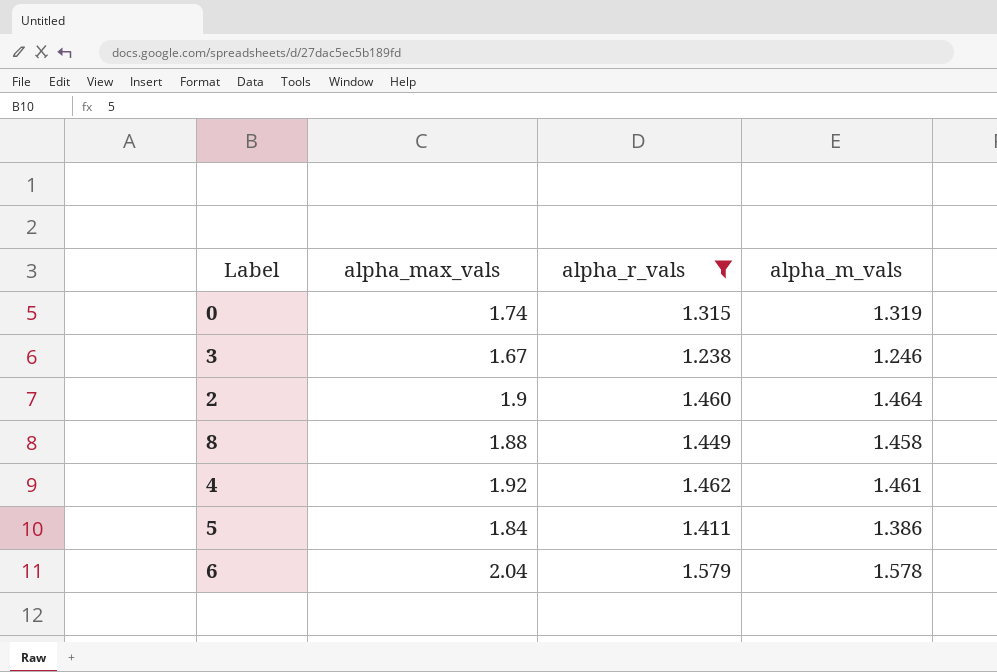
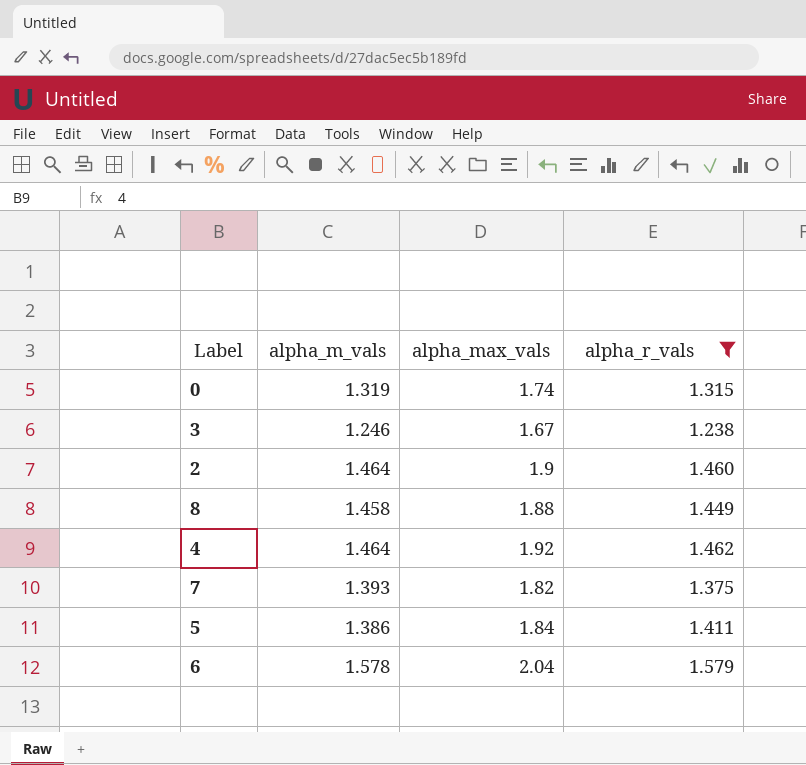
column alpha_m_vals | position: 4 -> 2
4 | alpha_m_vals: 1.461 -> 1.464
row 7: none -> 1.393 | 1.82 | 1.375

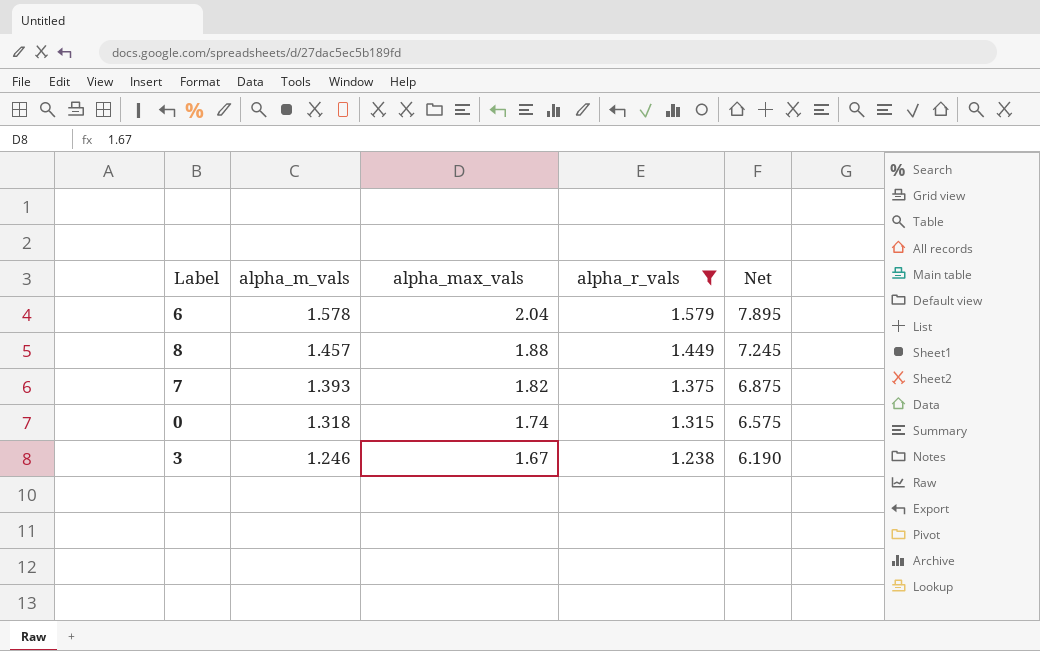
row order: none -> alpha_m_vals descending
column Net | formula: none -> [alpha_r_vals] * 5
row 2: 1.464 | 1.9 | 1.460 -> none
row 4: 1.464 | 1.92 | 1.462 -> none
row 5: 1.386 | 1.84 | 1.411 -> none
8 | alpha_m_vals: 1.458 -> 1.457
0 | alpha_m_vals: 1.319 -> 1.318

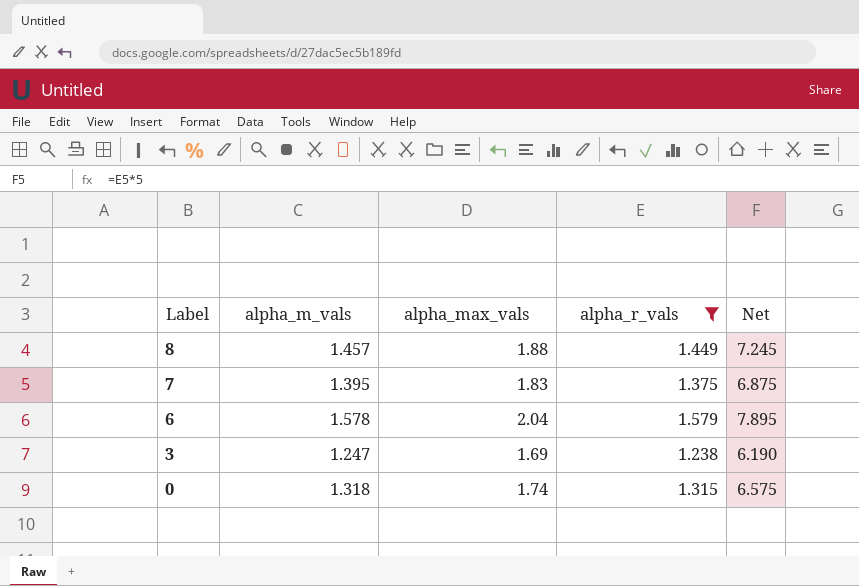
row order: alpha_m_vals descending -> Label descending
7 | alpha_m_vals: 1.393 -> 1.395
7 | alpha_max_vals: 1.82 -> 1.83
3 | alpha_m_vals: 1.246 -> 1.247
3 | alpha_max_vals: 1.67 -> 1.69

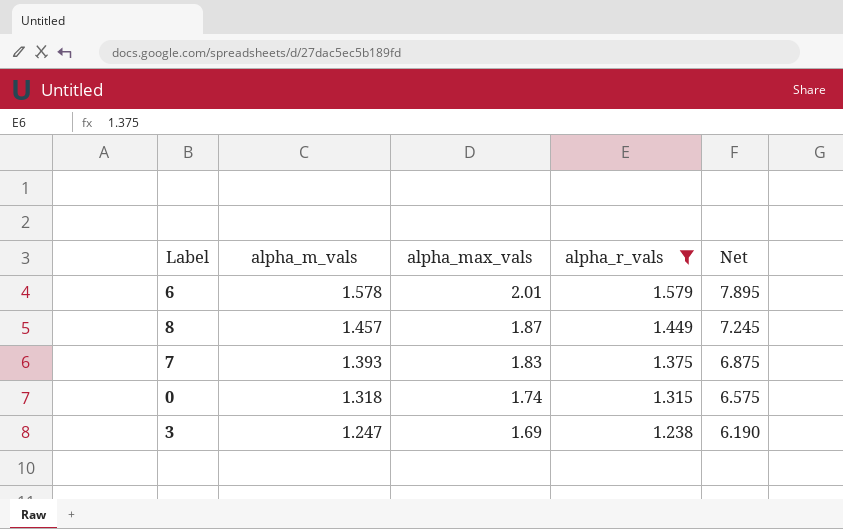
row order: Label descending -> alpha_m_vals descending
6 | alpha_max_vals: 2.04 -> 2.01
8 | alpha_max_vals: 1.88 -> 1.87
7 | alpha_m_vals: 1.395 -> 1.393

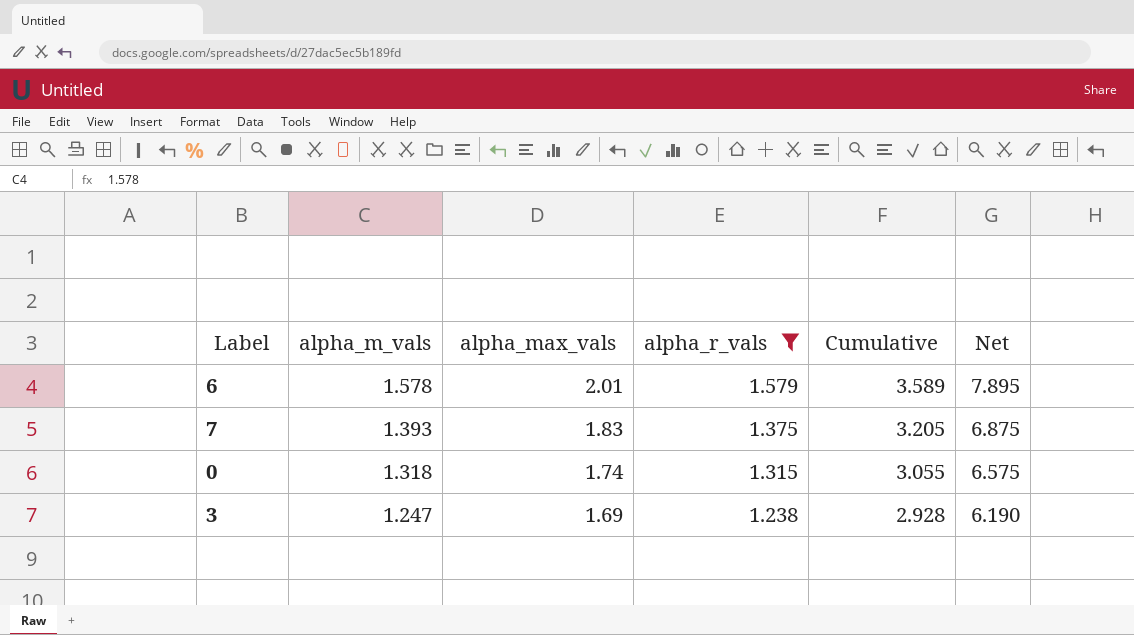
column Cumulative | formula: none -> [alpha_max_vals] + [alpha_r_vals]
row 8: 1.457 | 1.87 | 1.449 | 7.245 -> none

